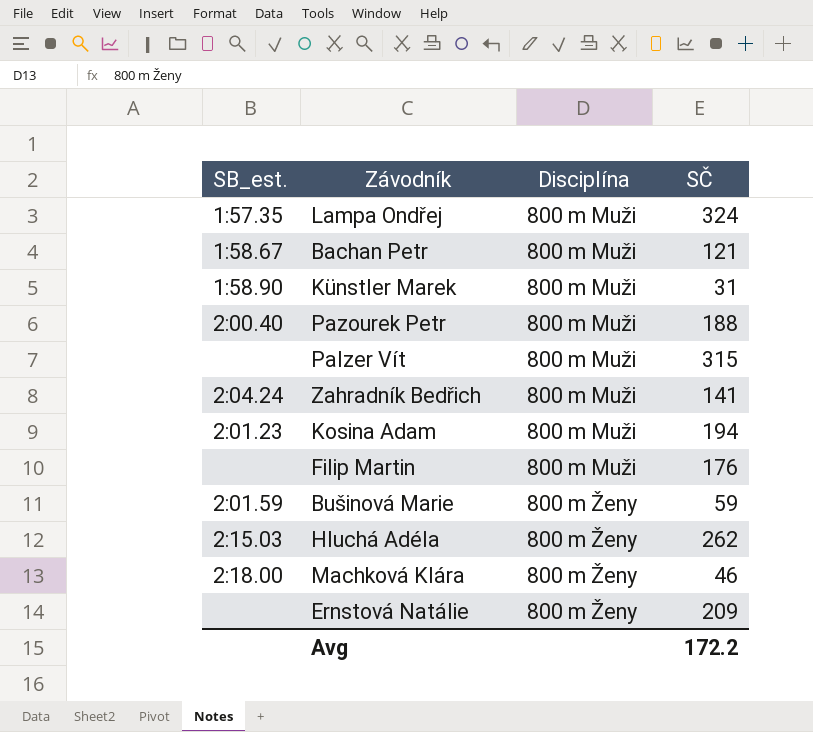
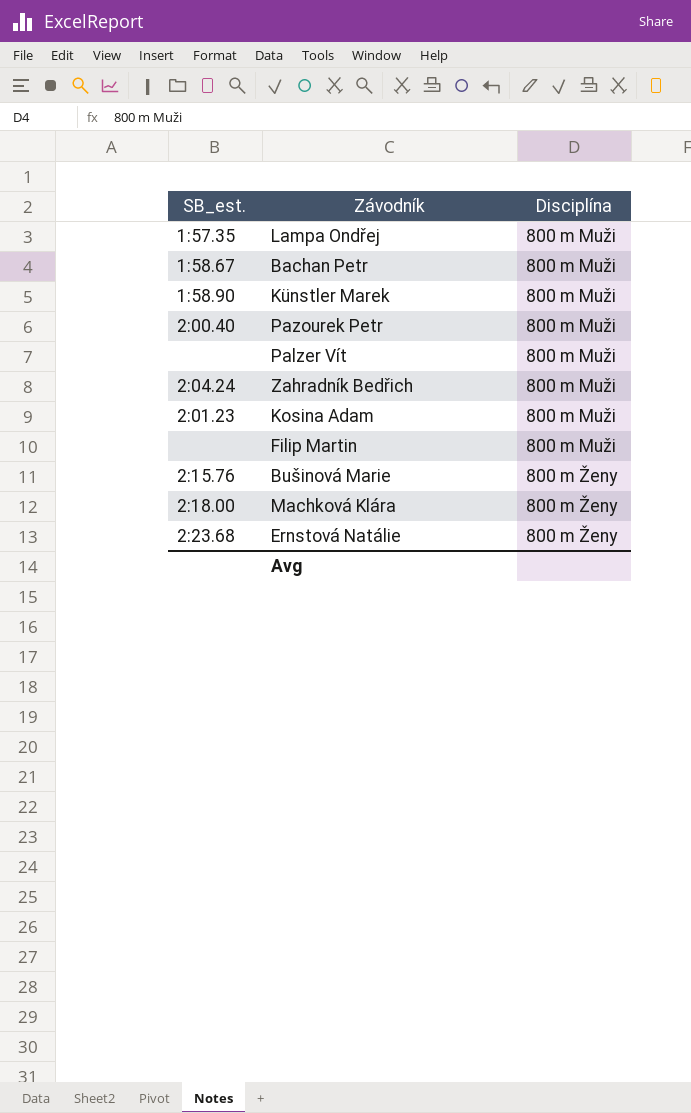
column SČ | position: 4 -> none
row Hluchá Adéla: 2:15.03 | 800 m Ženy | 262 -> none
Bušinová Marie | SB_est.: 2:01.59 -> 2:15.76
Ernstová Natálie | SB_est.: none -> 2:23.68

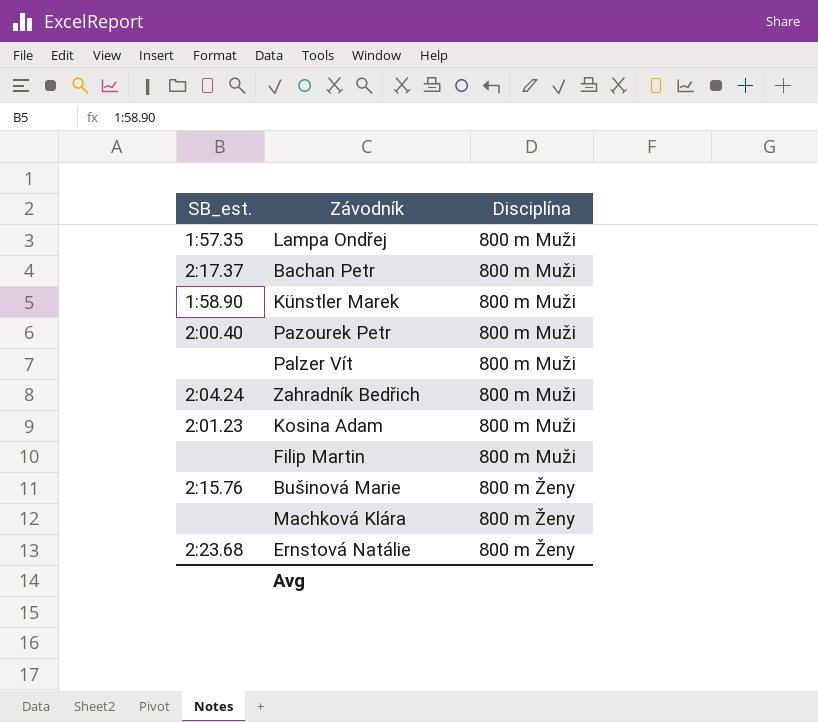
Bachan Petr | SB_est.: 1:58.67 -> 2:17.37
Machková Klára | SB_est.: 2:18.00 -> none

